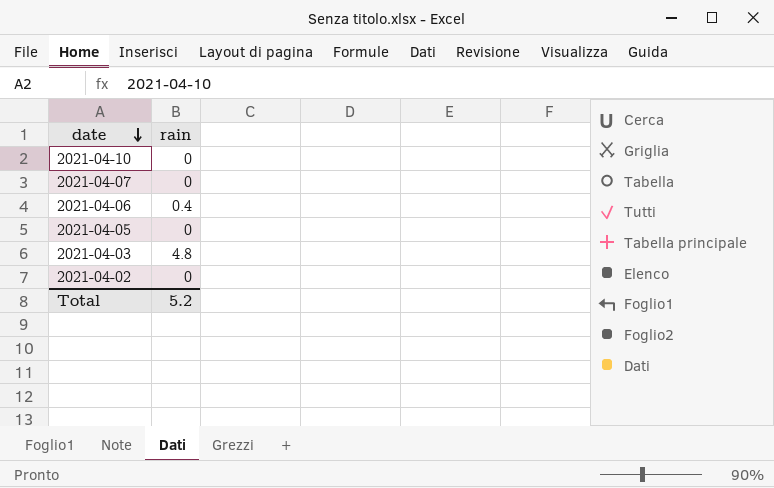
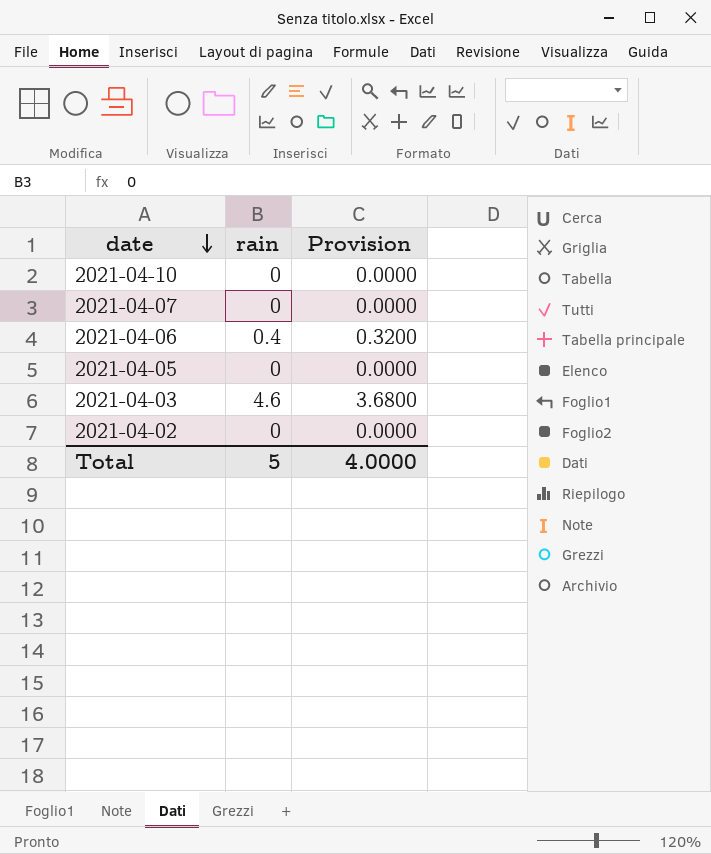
column Provision | formula: none -> [rain] * 0.8
2021-04-03 | rain: 4.8 -> 4.6
Total | rain: 5.2 -> 5

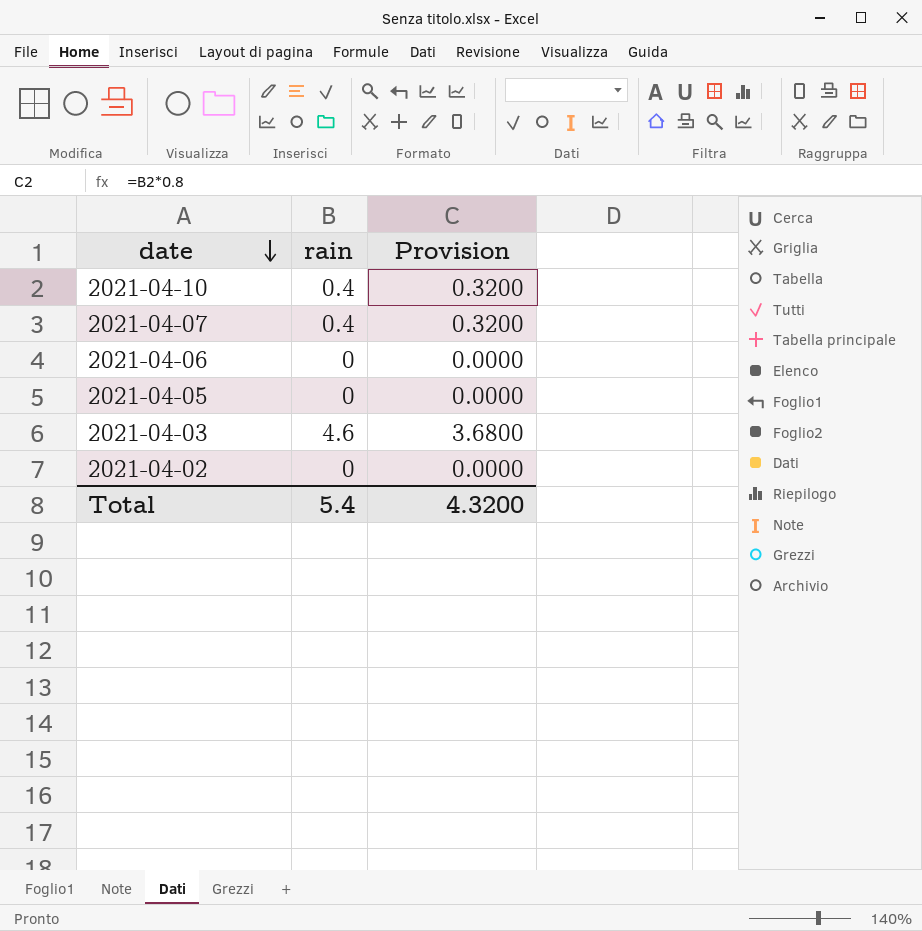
2021-04-10 | rain: 0 -> 0.4
2021-04-10 | Provision: 0.0000 -> 0.3200
2021-04-07 | rain: 0 -> 0.4
2021-04-07 | Provision: 0.0000 -> 0.3200
2021-04-06 | rain: 0.4 -> 0
2021-04-06 | Provision: 0.3200 -> 0.0000
Total | rain: 5 -> 5.4
Total | Provision: 4.0000 -> 4.3200

